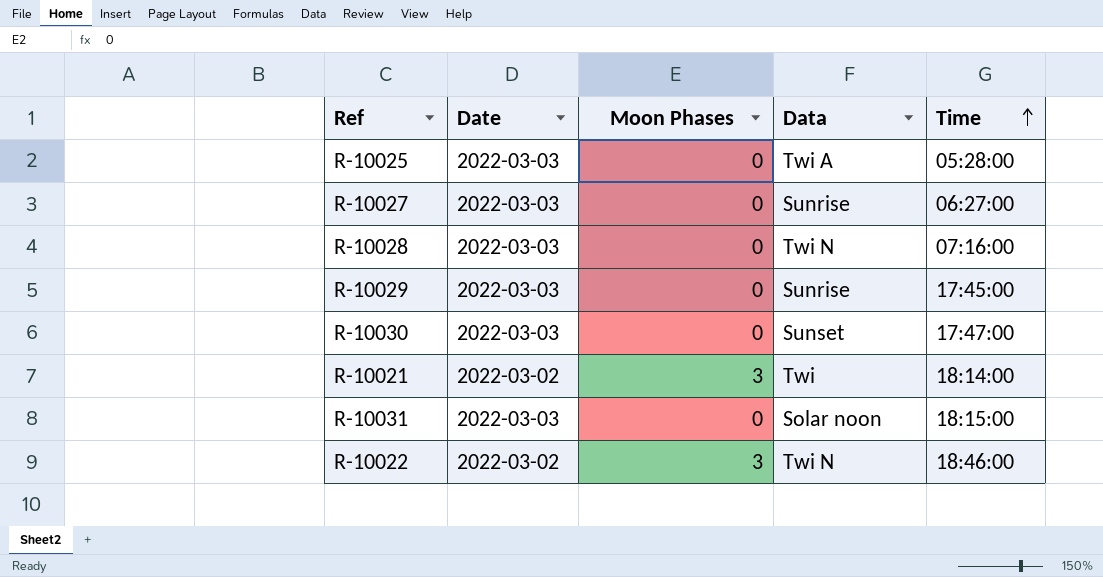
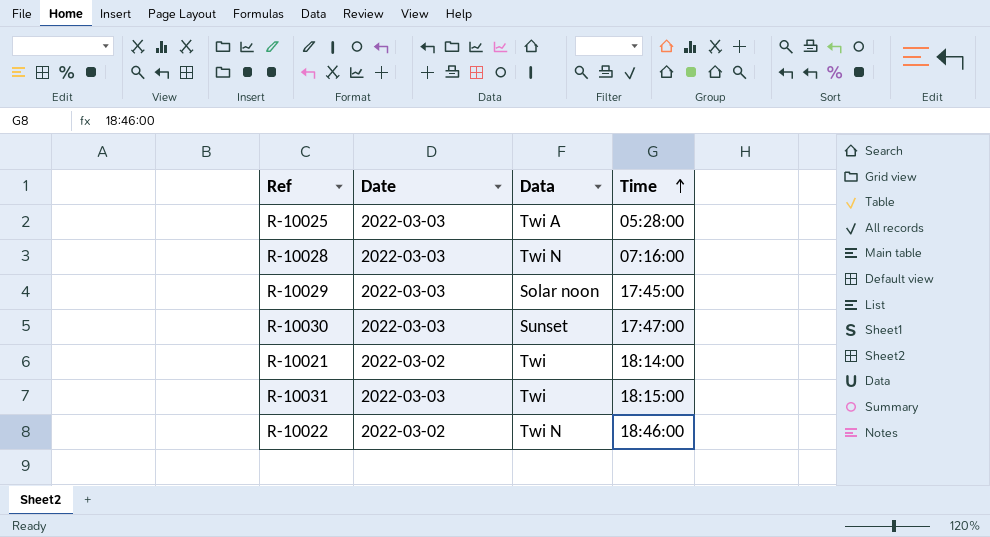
column Moon Phases | position: 3 -> none
row R-10027: 2022-03-03 | 0 | Sunrise | 06:27:00 -> none
R-10029 | Data: Sunrise -> Solar noon
R-10031 | Data: Solar noon -> Twi

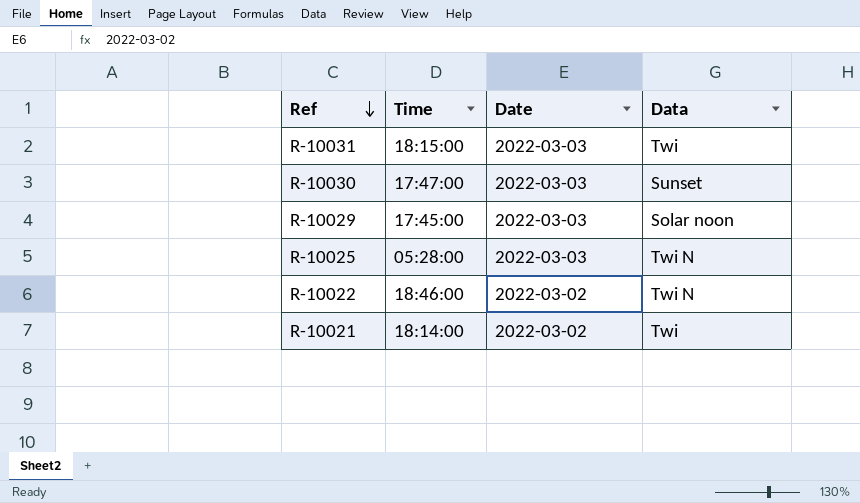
row order: Time ascending -> Ref descending
column Time | position: 4 -> 2
row R-10028: 2022-03-03 | Twi N | 07:16:00 -> none
R-10025 | Data: Twi A -> Twi N

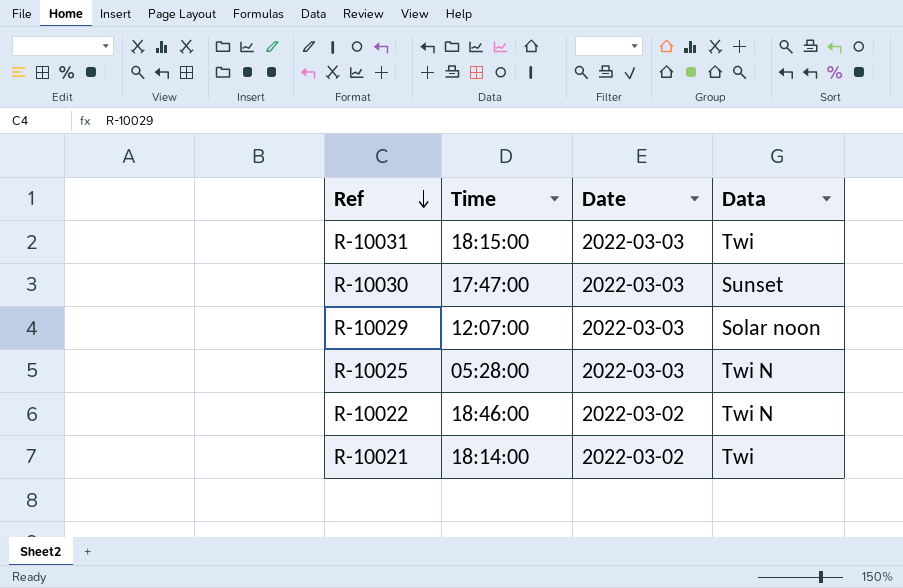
R-10029 | Time: 17:45:00 -> 12:07:00

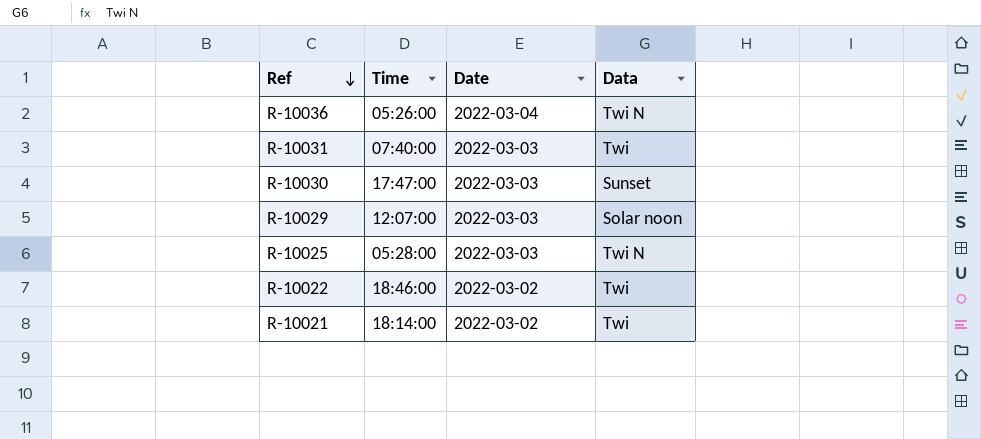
row R-10036: none -> 05:26:00 | 2022-03-04 | Twi N
R-10031 | Time: 18:15:00 -> 07:40:00
R-10022 | Data: Twi N -> Twi

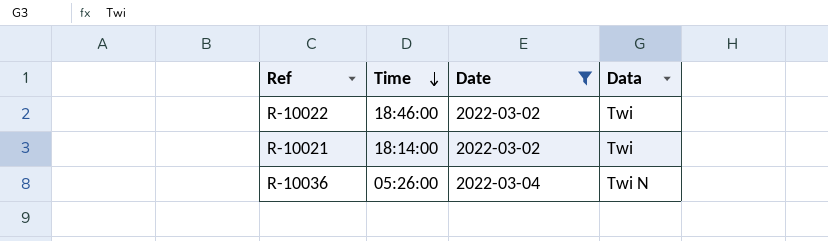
filter: none -> Date != 2022-03-03
row order: Ref descending -> Time descending

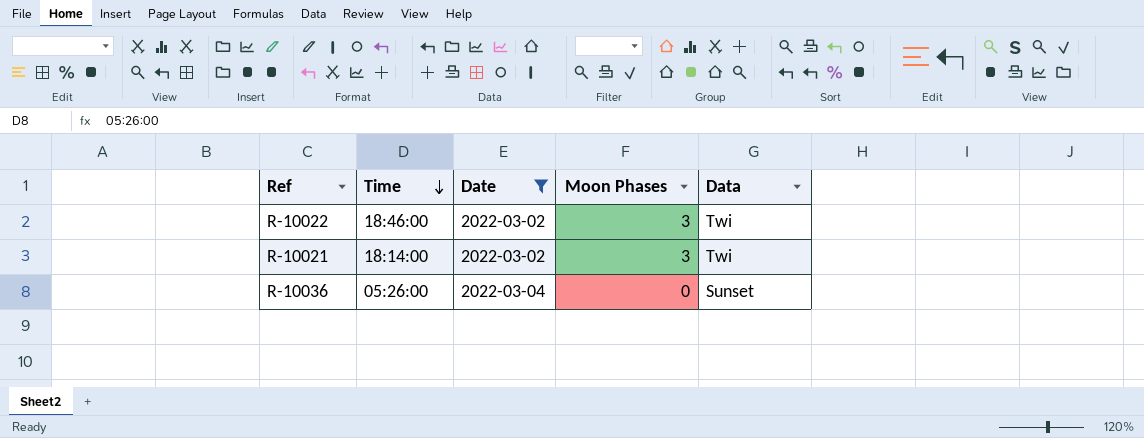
column Moon Phases | position: none -> 4
R-10036 | Data: Twi N -> Sunset

